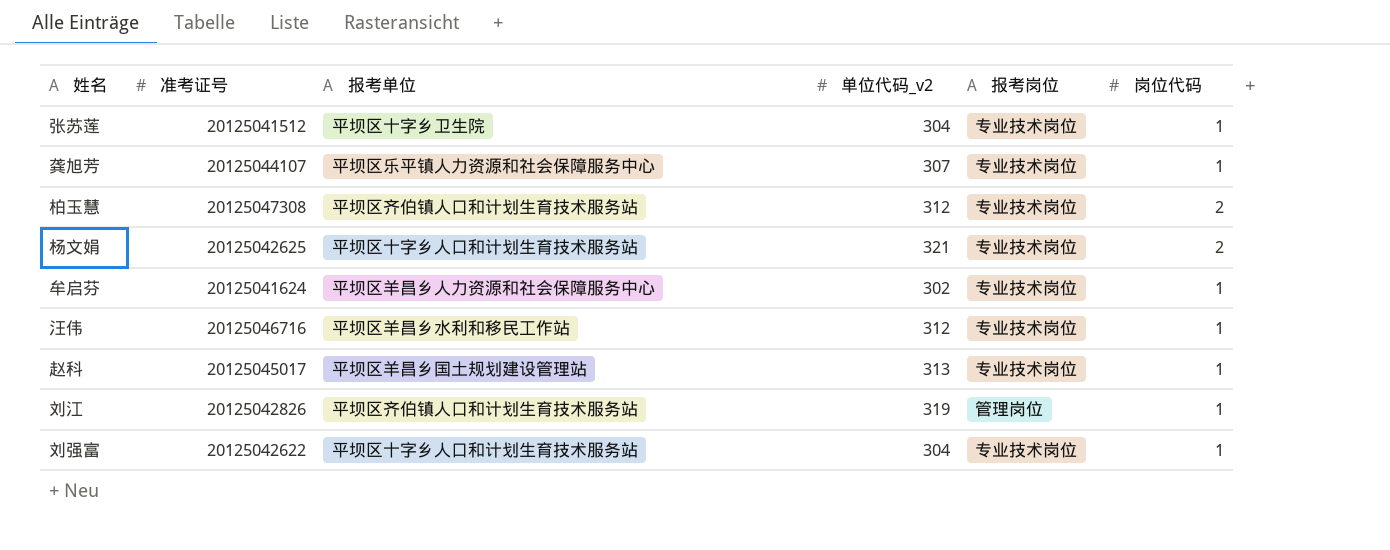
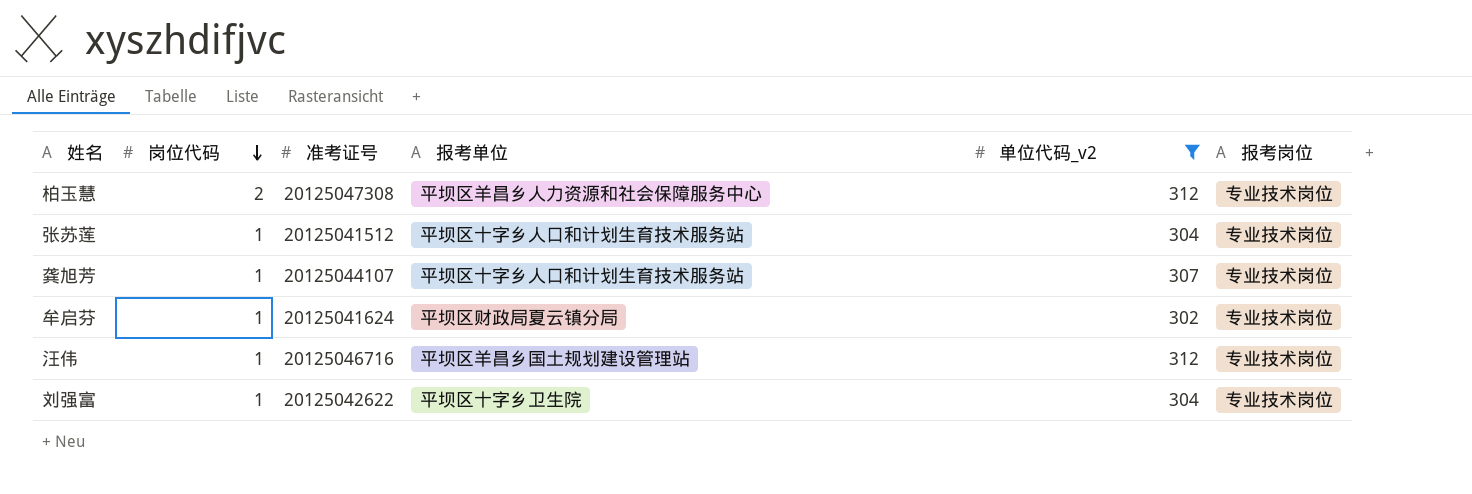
filter: none -> 单位代码_v2 <= 312
row order: none -> 岗位代码 descending
column 岗位代码 | position: 6 -> 2
柏玉慧 | 报考单位: 平坝区齐伯镇人口和计划生育技术服务站 -> 平坝区羊昌乡人力资源和社会保障服务中心
张苏莲 | 报考单位: 平坝区十字乡卫生院 -> 平坝区十字乡人口和计划生育技术服务站
龚旭芳 | 报考单位: 平坝区乐平镇人力资源和社会保障服务中心 -> 平坝区十字乡人口和计划生育技术服务站
牟启芬 | 报考单位: 平坝区羊昌乡人力资源和社会保障服务中心 -> 平坝区财政局夏云镇分局
汪伟 | 报考单位: 平坝区羊昌乡水利和移民工作站 -> 平坝区羊昌乡国土规划建设管理站
刘强富 | 报考单位: 平坝区十字乡人口和计划生育技术服务站 -> 平坝区十字乡卫生院

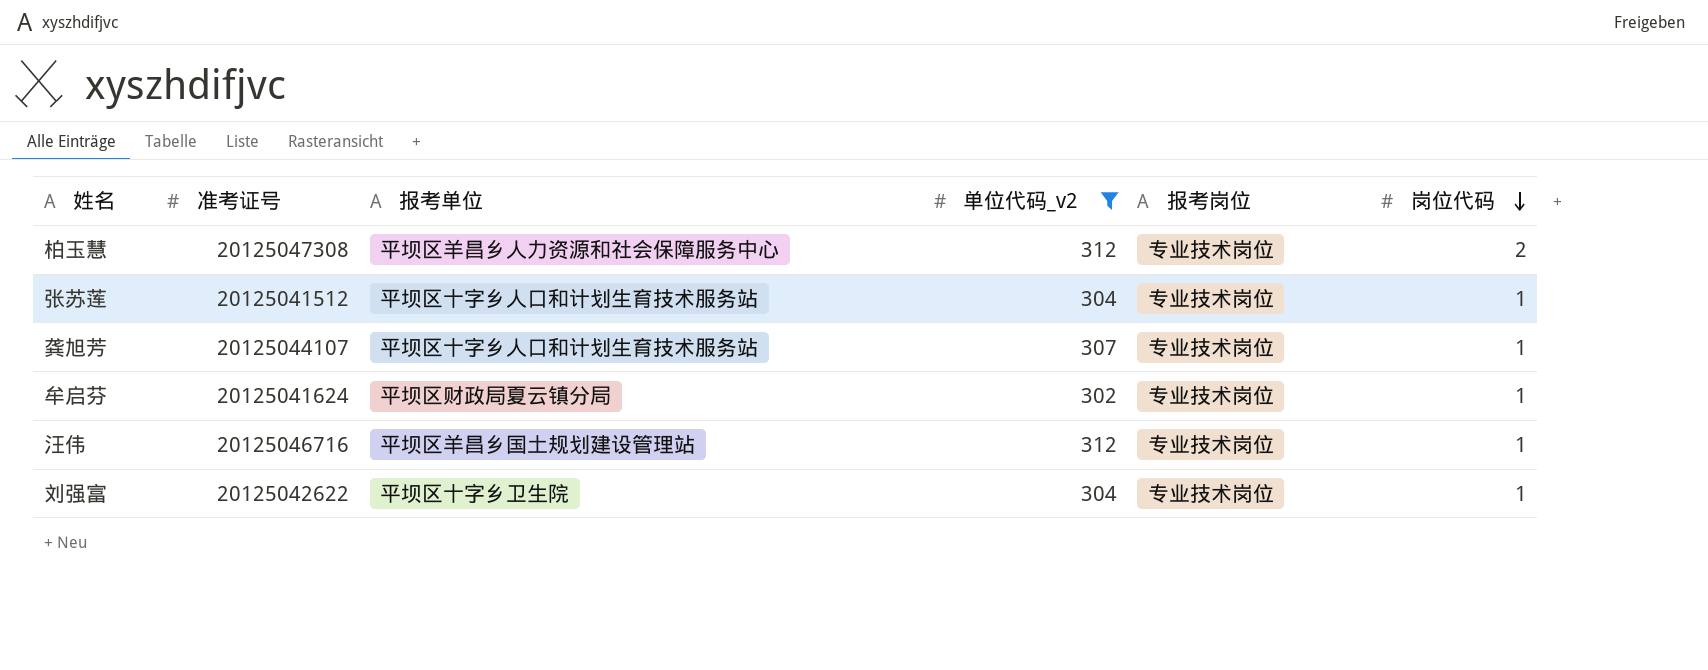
column 岗位代码 | position: 2 -> 6

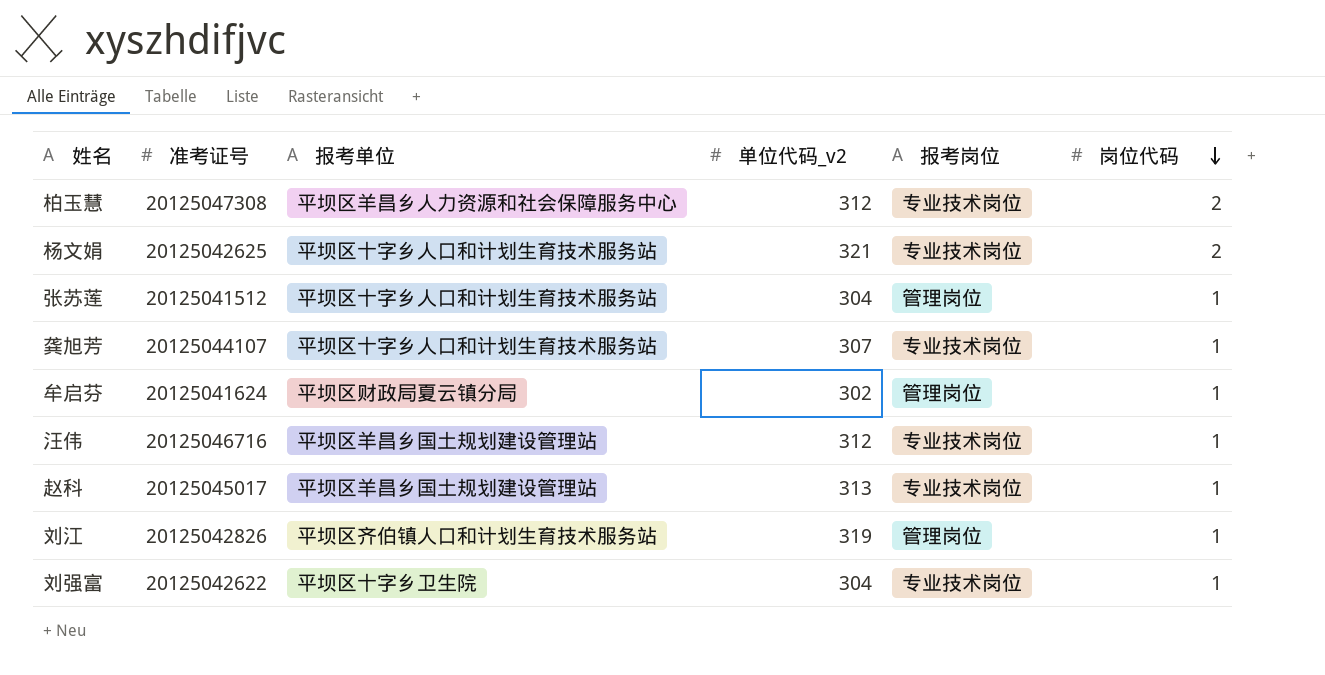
filter: 单位代码_v2 <= 312 -> none
张苏莲 | 报考岗位: 专业技术岗位 -> 管理岗位
牟启芬 | 报考岗位: 专业技术岗位 -> 管理岗位

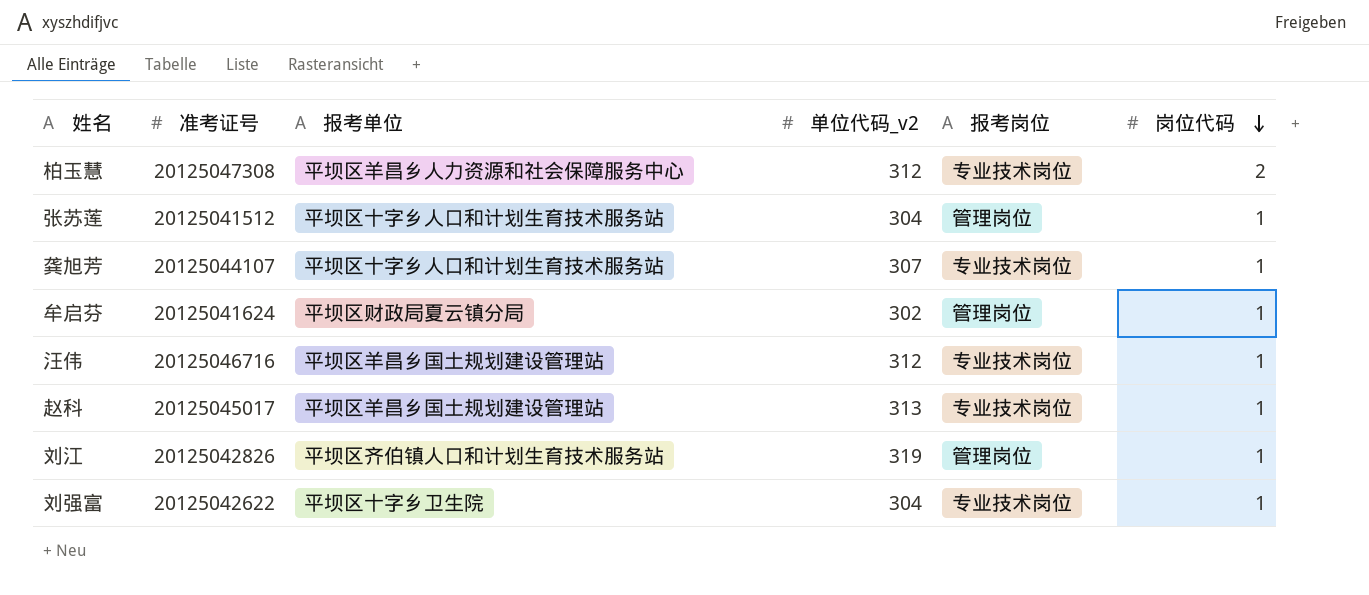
row 杨文娟: 20125042625 | 平坝区十字乡人口和计划生育技术服务站 | 321 | 专业技术岗位 | 2 -> none

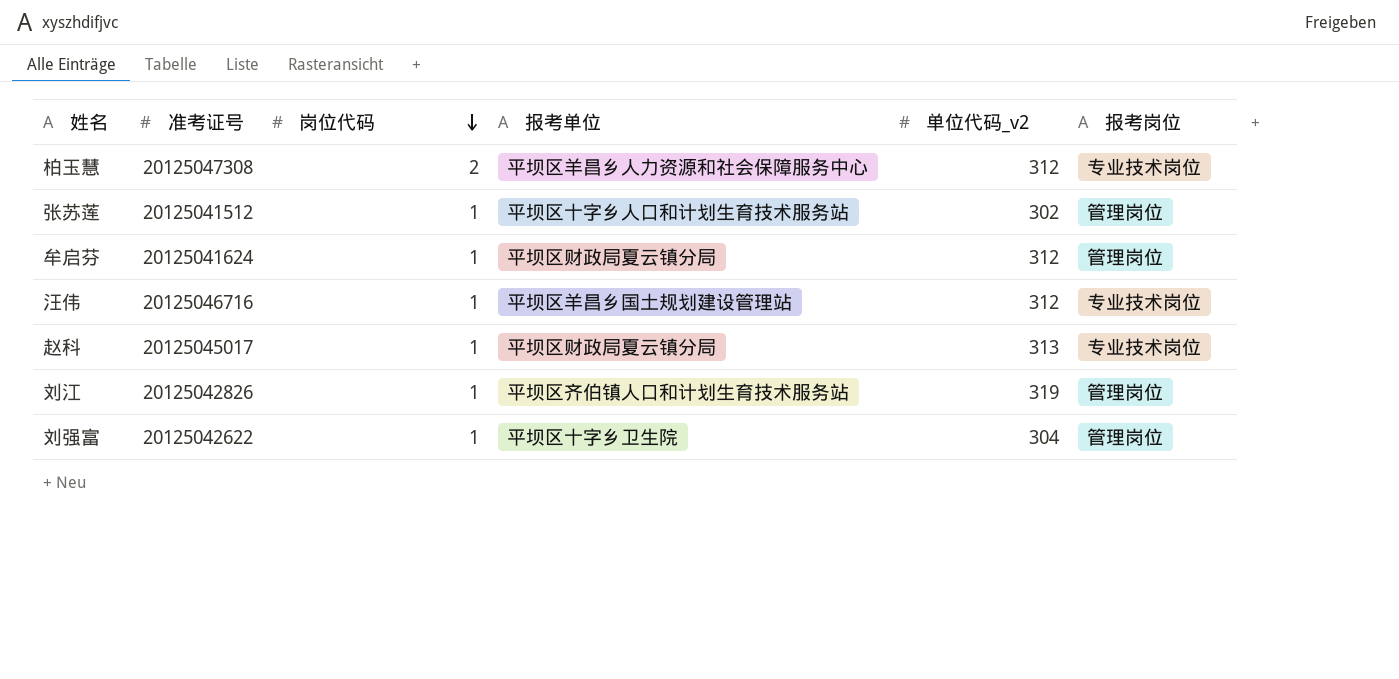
column 岗位代码 | position: 6 -> 3
row 龚旭芳: 20125044107 | 平坝区十字乡人口和计划生育技术服务站 | 307 | 专业技术岗位 | 1 -> none
张苏莲 | 单位代码_v2: 304 -> 302
牟启芬 | 单位代码_v2: 302 -> 312
赵科 | 报考单位: 平坝区羊昌乡国土规划建设管理站 -> 平坝区财政局夏云镇分局
刘强富 | 报考岗位: 专业技术岗位 -> 管理岗位

